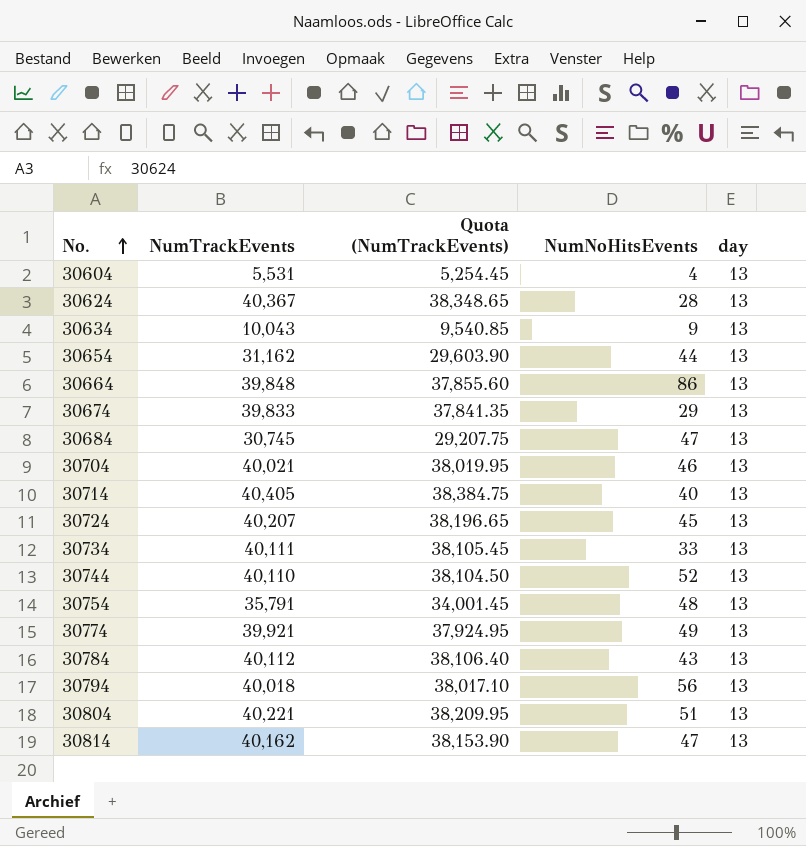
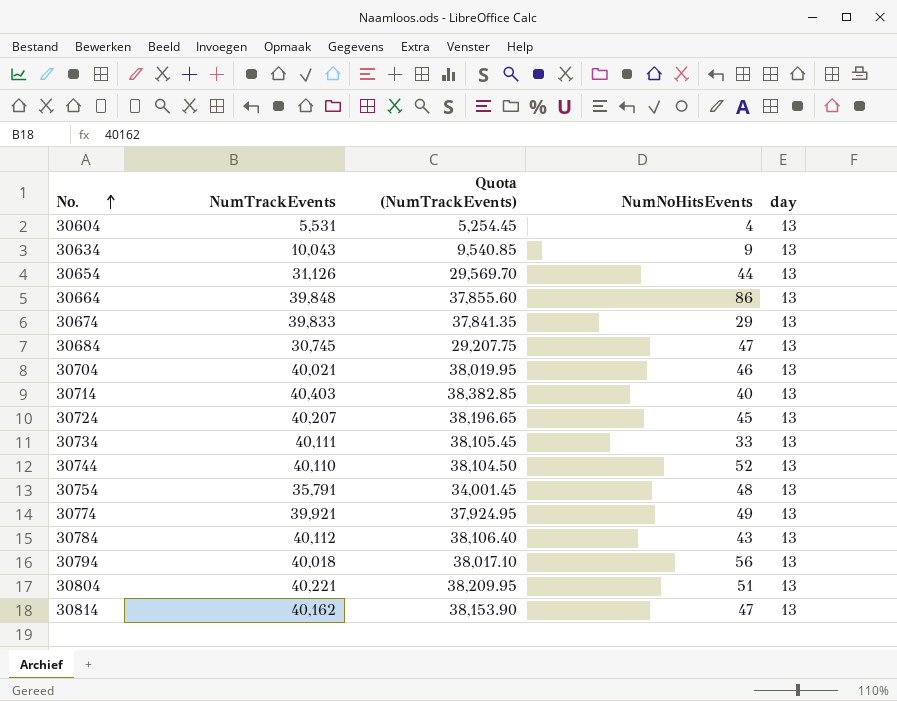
row 30624: 40,367 | 38,348.65 | 28 | 13 -> none
30654 | NumTrackEvents: 31,162 -> 31,126
30654 | Quota (NumTrackEvents): 29,603.90 -> 29,569.70
30714 | NumTrackEvents: 40,405 -> 40,403
30714 | Quota (NumTrackEvents): 38,384.75 -> 38,382.85

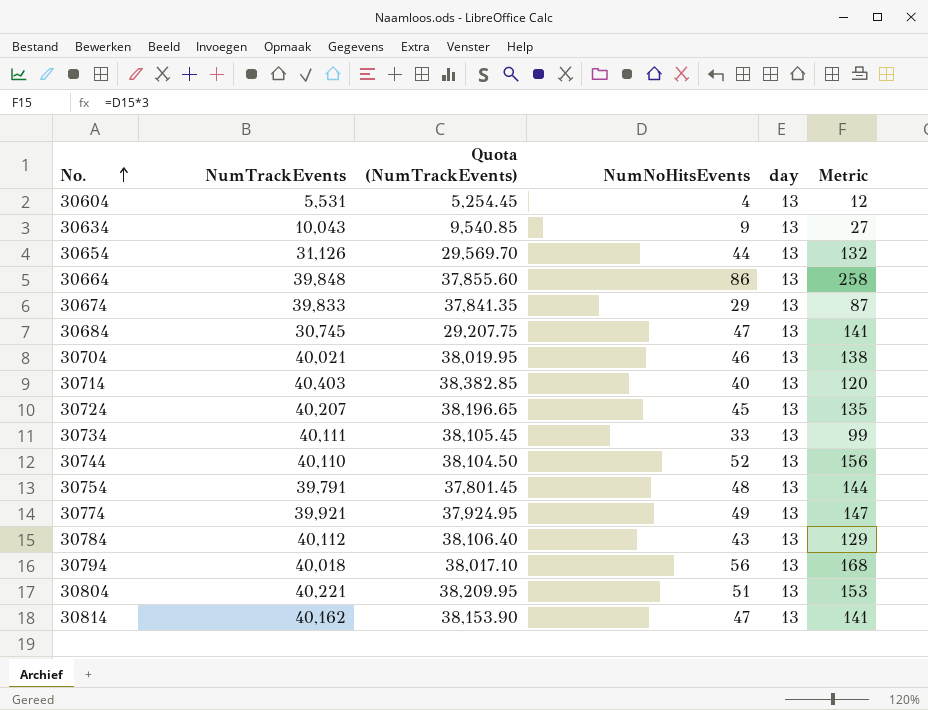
column Metric | formula: none -> [NumNoHitsEvents] * 3
30754 | NumTrackEvents: 35,791 -> 39,791
30754 | Quota (NumTrackEvents): 34,001.45 -> 37,801.45

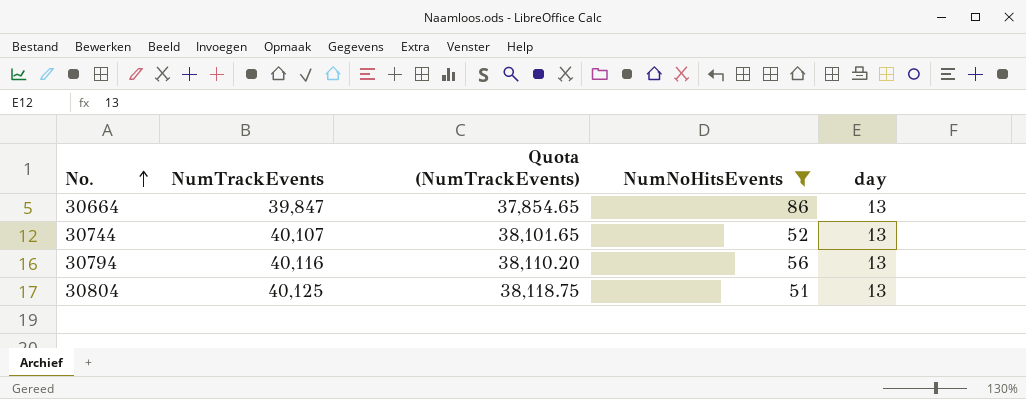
filter: none -> NumNoHitsEvents >= 51
column Metric | formula: [NumNoHitsEvents] * 3 -> none
30664 | NumTrackEvents: 39,848 -> 39,847
30664 | Quota (NumTrackEvents): 37,855.60 -> 37,854.65
30744 | NumTrackEvents: 40,110 -> 40,107
30744 | Quota (NumTrackEvents): 38,104.50 -> 38,101.65
30794 | NumTrackEvents: 40,018 -> 40,116
30794 | Quota (NumTrackEvents): 38,017.10 -> 38,110.20
30804 | NumTrackEvents: 40,221 -> 40,125
30804 | Quota (NumTrackEvents): 38,209.95 -> 38,118.75

